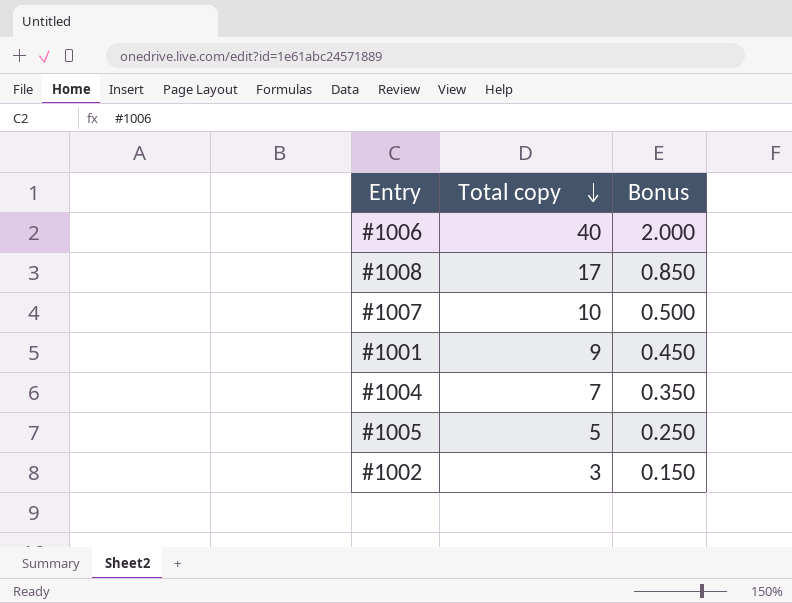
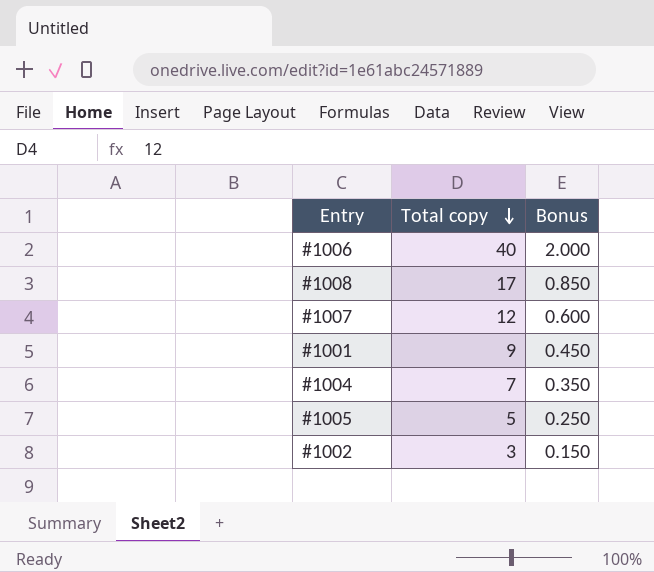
#1007 | Total copy: 10 -> 12
#1007 | Bonus: 0.500 -> 0.600

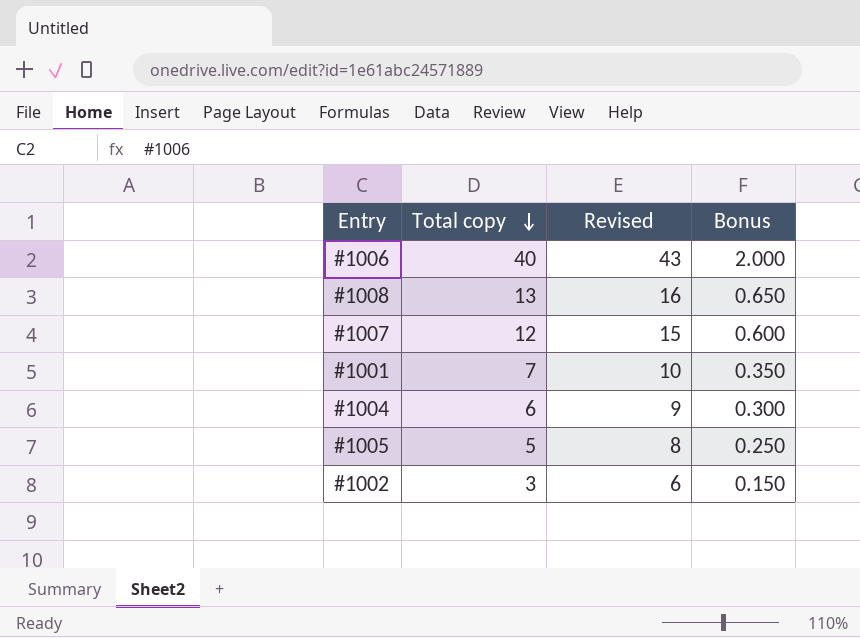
column Revised | formula: none -> [Total copy] + 3
#1008 | Total copy: 17 -> 13
#1008 | Bonus: 0.850 -> 0.650
#1001 | Total copy: 9 -> 7
#1001 | Bonus: 0.450 -> 0.350
#1004 | Total copy: 7 -> 6
#1004 | Bonus: 0.350 -> 0.300

